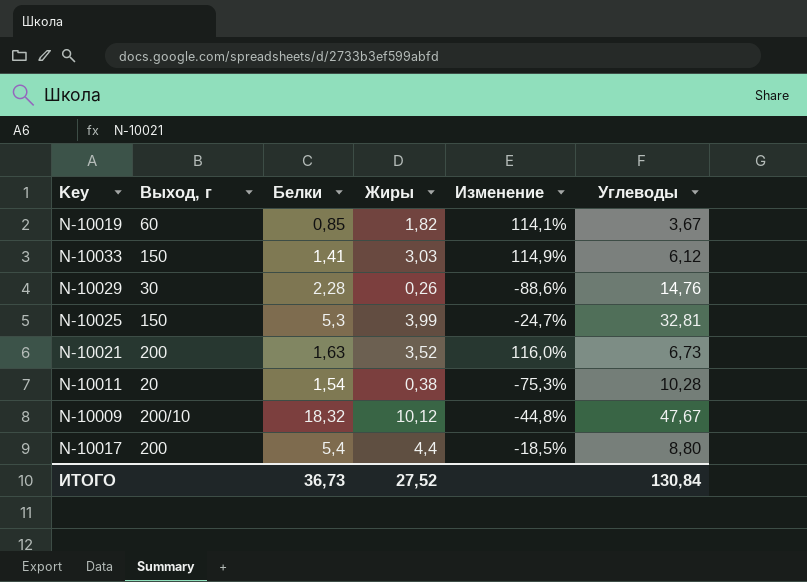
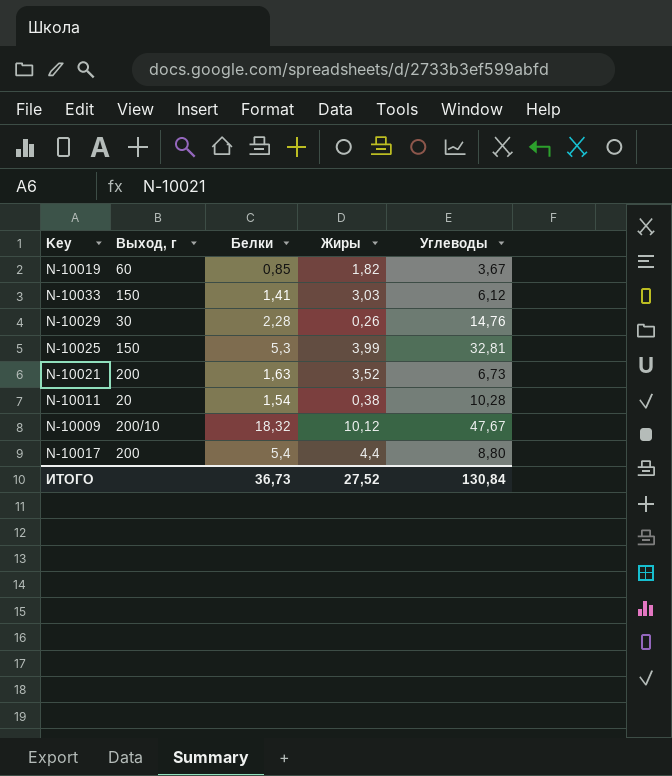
column Изменение | formula: ([Жиры] - [Белки]) / [Белки] -> none

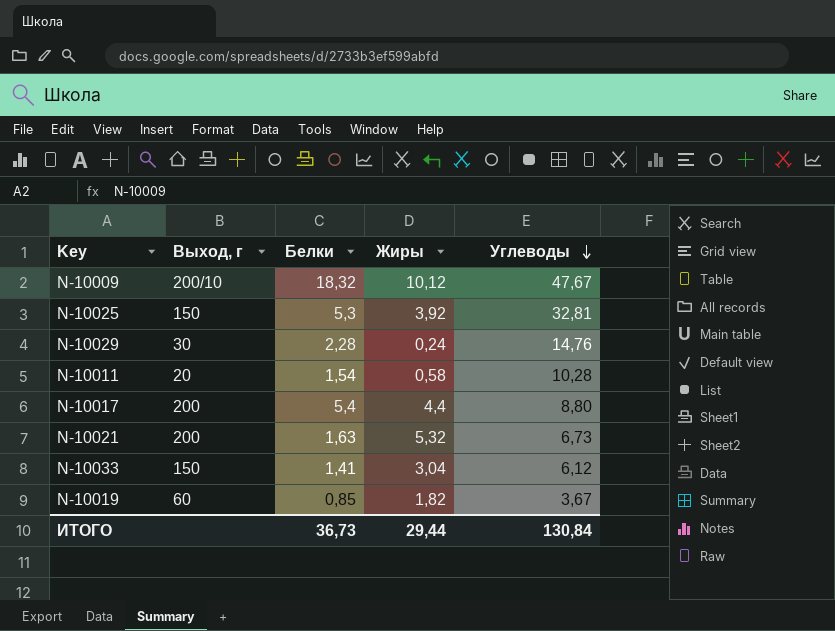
row order: none -> Углеводы descending
N-10025 | Жиры: 3,99 -> 3,92
N-10029 | Жиры: 0,26 -> 0,24
N-10011 | Жиры: 0,38 -> 0,58
N-10021 | Жиры: 3,52 -> 5,32
N-10033 | Жиры: 3,03 -> 3,04
ИТОГО | Жиры: 27,52 -> 29,44

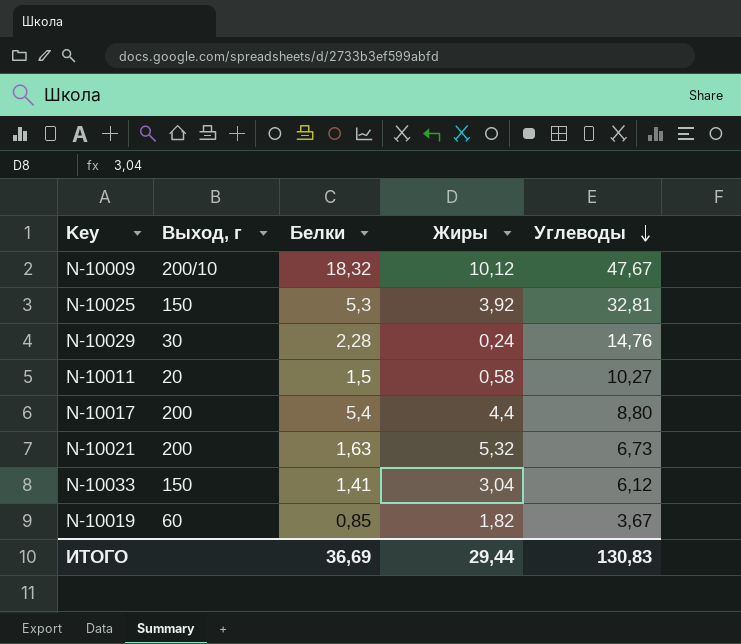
N-10011 | Белки: 1,54 -> 1,5
N-10011 | Углеводы: 10,28 -> 10,27
ИТОГО | Белки: 36,73 -> 36,69
ИТОГО | Углеводы: 130,84 -> 130,83

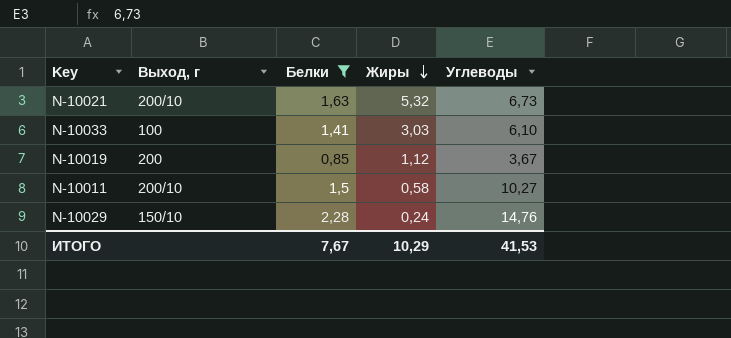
filter: none -> Белки <= 2,28
row order: Углеводы descending -> Жиры descending
N-10021 | Выход, г: 200 -> 200/10
N-10033 | Выход, г: 150 -> 100
N-10033 | Жиры: 3,04 -> 3,03
N-10033 | Углеводы: 6,12 -> 6,10
N-10019 | Выход, г: 60 -> 200
N-10019 | Жиры: 1,82 -> 1,12
N-10011 | Выход, г: 20 -> 200/10
N-10029 | Выход, г: 30 -> 150/10
ИТОГО | Белки: 36,69 -> 7,67
ИТОГО | Жиры: 29,44 -> 10,29
ИТОГО | Углеводы: 130,83 -> 41,53

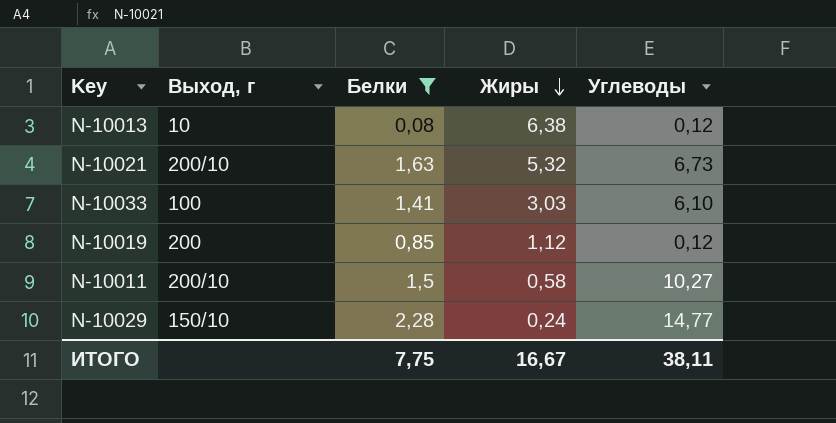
row N-10013: none -> 10 | 0,08 | 6,38 | 0,12
N-10019 | Углеводы: 3,67 -> 0,12
N-10029 | Углеводы: 14,76 -> 14,77
ИТОГО | Белки: 7,67 -> 7,75
ИТОГО | Жиры: 10,29 -> 16,67
ИТОГО | Углеводы: 41,53 -> 38,11

